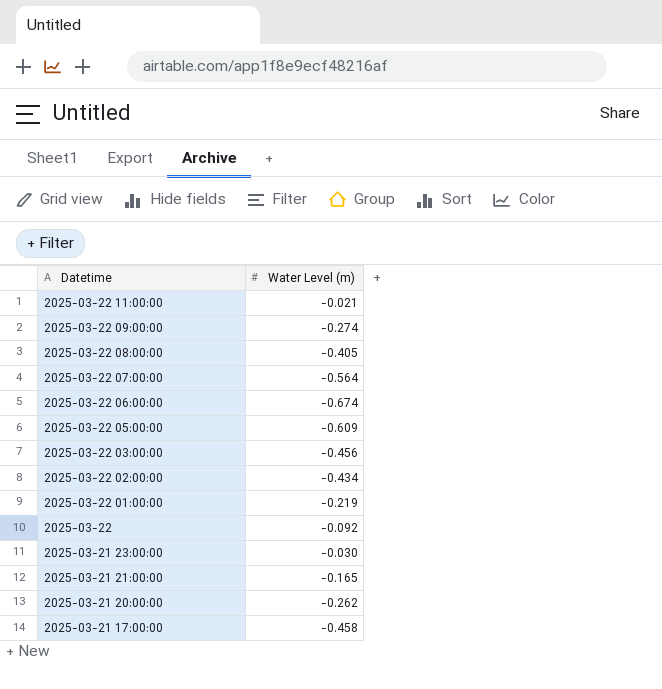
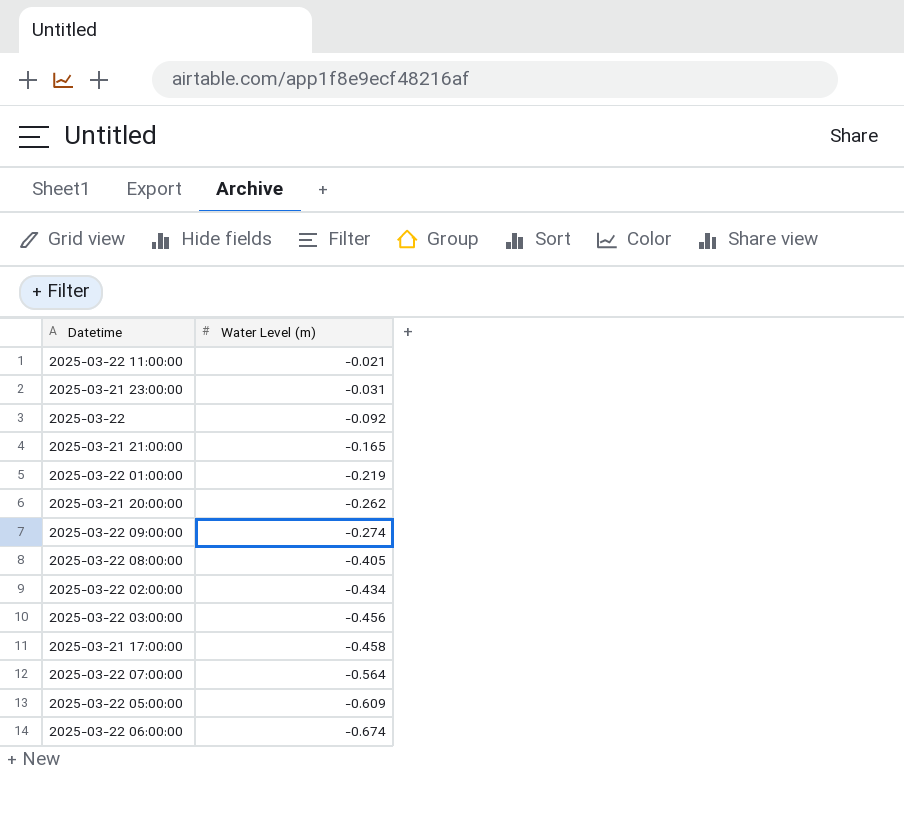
row order: Datetime descending -> Water Level (m) descending
2025-03-21 23:00:00 | Water Level (m): -0.030 -> -0.031

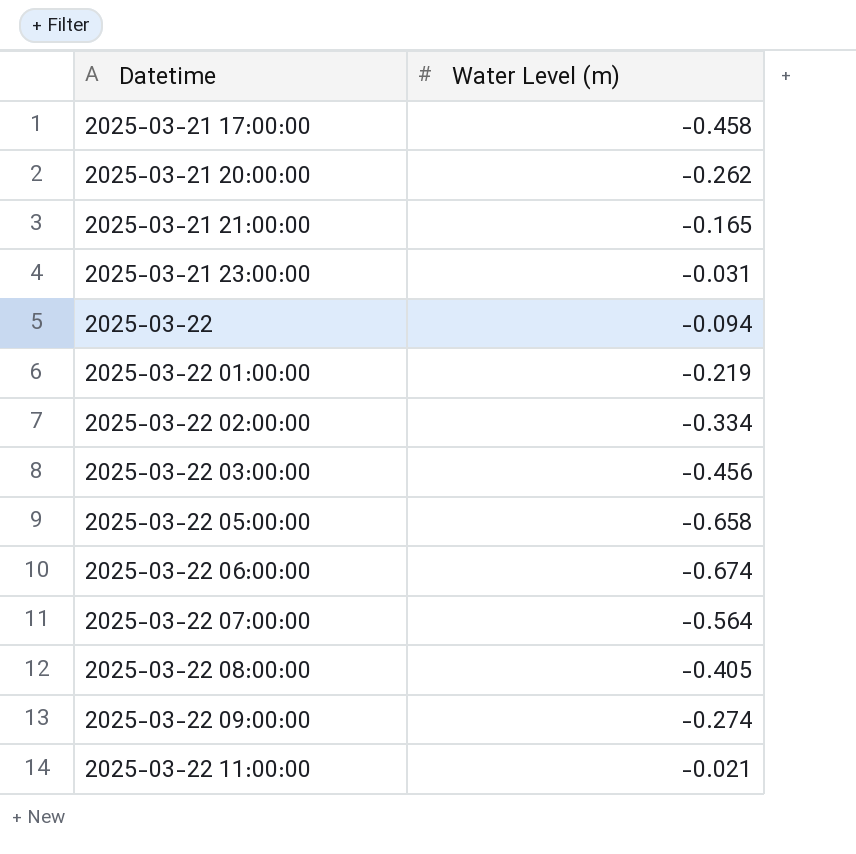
row order: Water Level (m) descending -> Datetime ascending
2025-03-22 | Water Level (m): -0.092 -> -0.094
2025-03-22 02:00:00 | Water Level (m): -0.434 -> -0.334
2025-03-22 05:00:00 | Water Level (m): -0.609 -> -0.658

